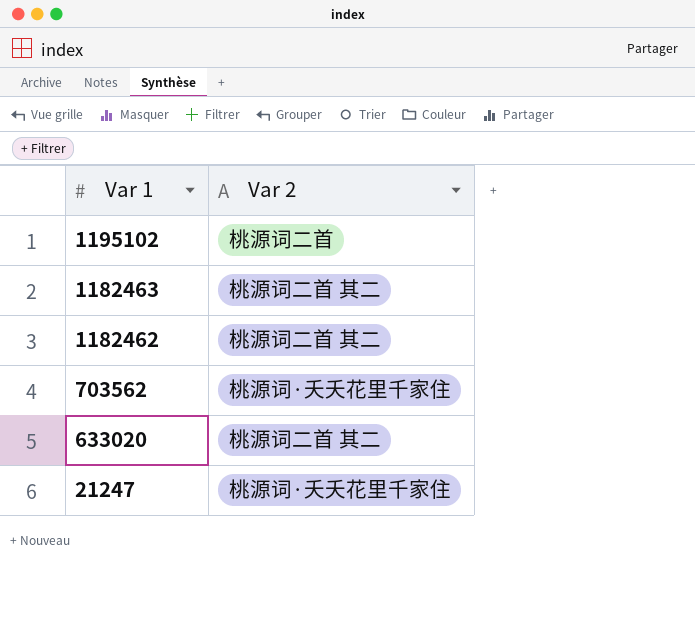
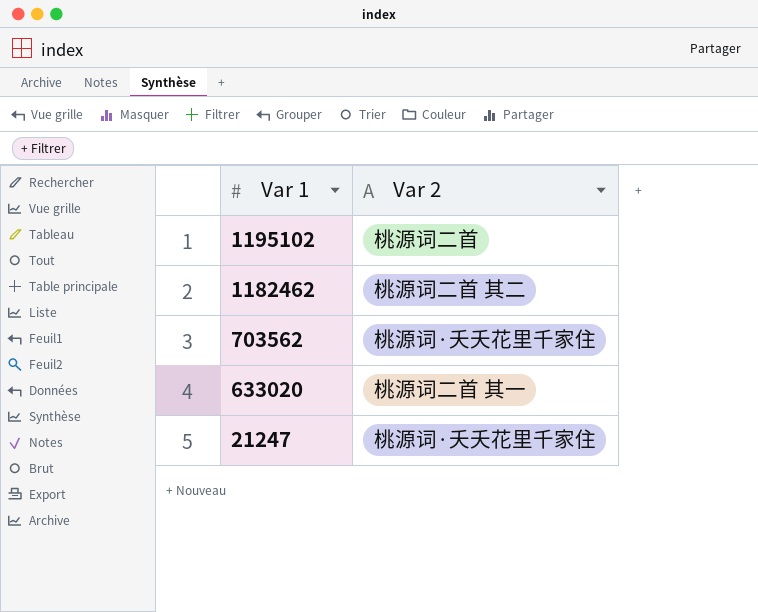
row 1182463: 桃源词二首 其二 -> none
633020 | Var 2: 桃源词二首 其二 -> 桃源词二首 其一

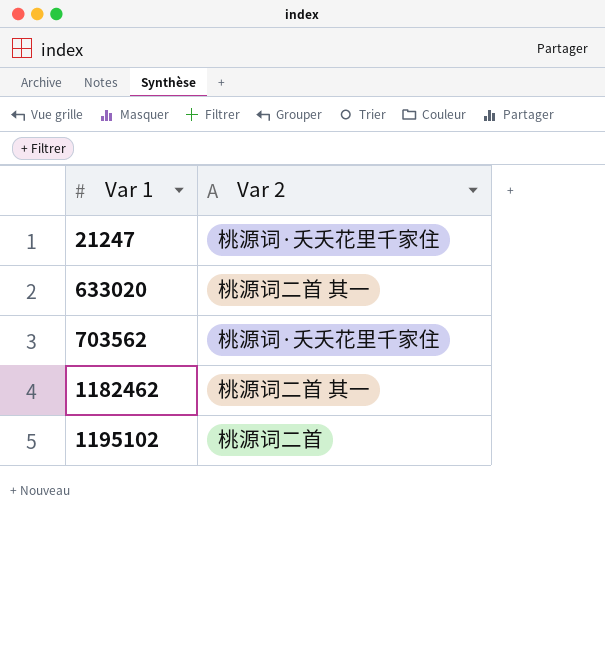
row order: Var 1 descending -> Var 1 ascending
1182462 | Var 2: 桃源词二首 其二 -> 桃源词二首 其一

